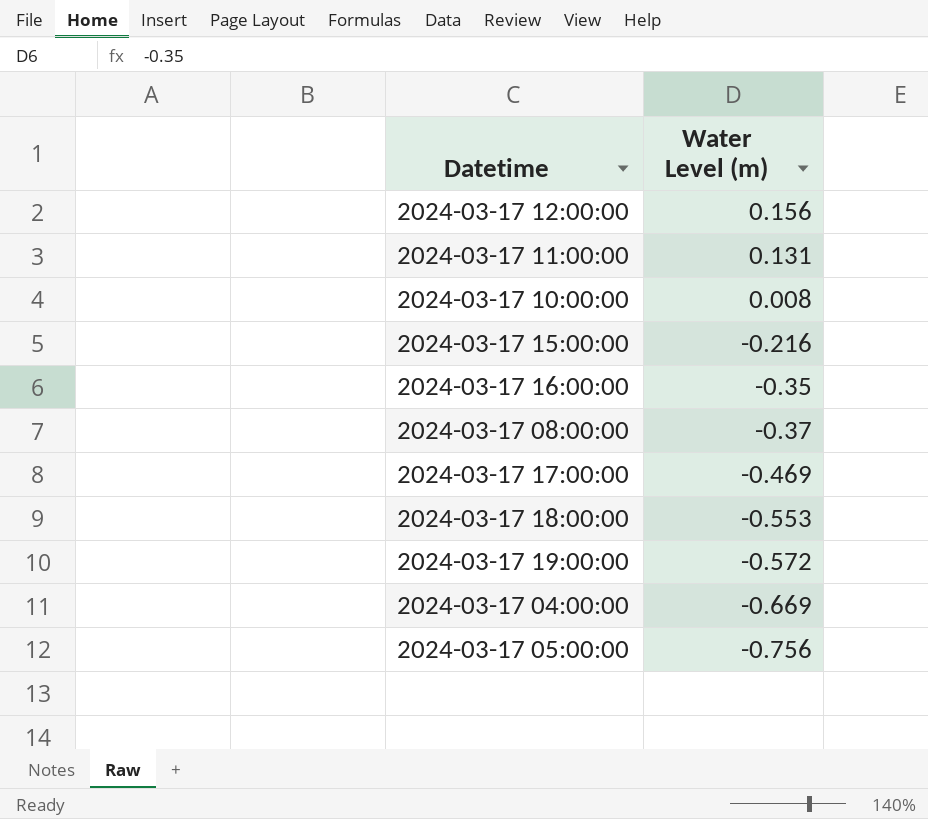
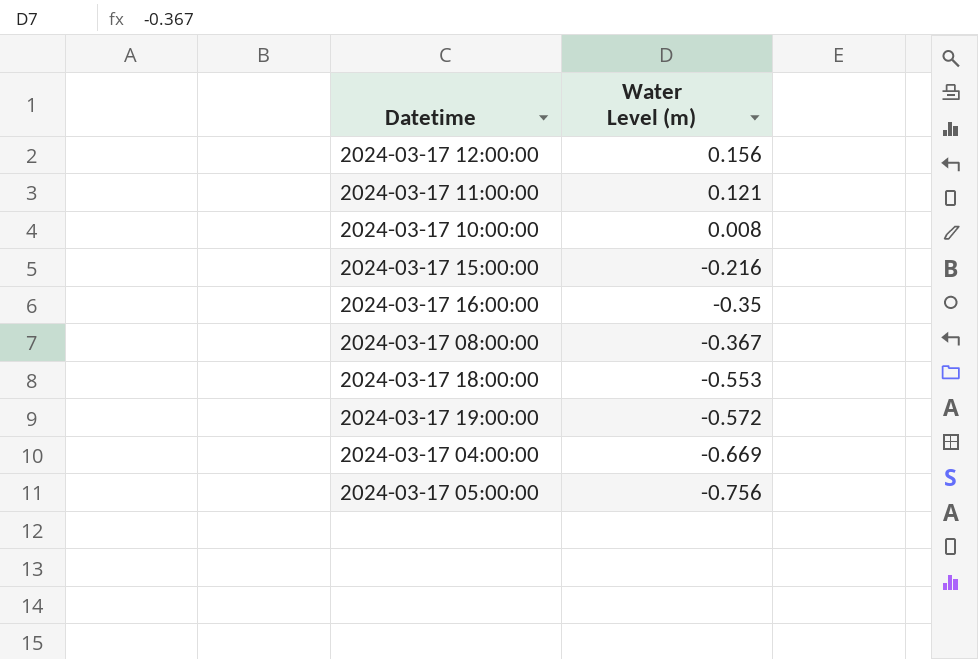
row 2024-03-17 17:00:00: -0.469 -> none
2024-03-17 11:00:00 | Water Level (m): 0.131 -> 0.121
2024-03-17 08:00:00 | Water Level (m): -0.37 -> -0.367

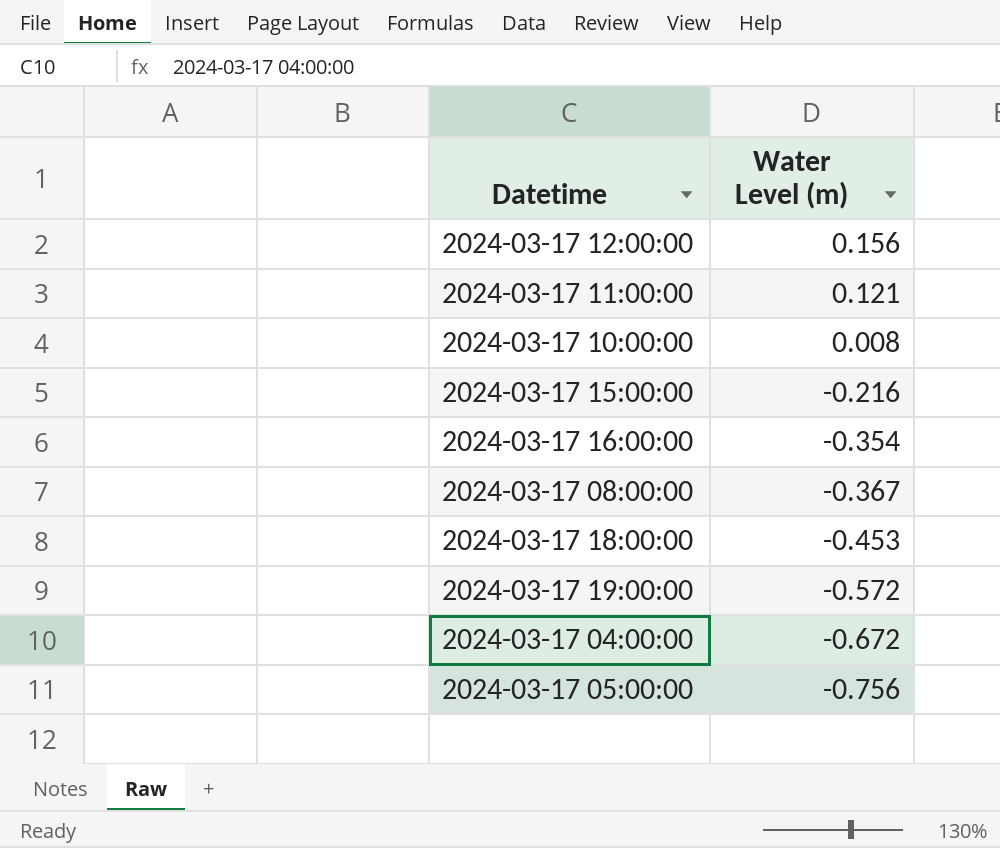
2024-03-17 16:00:00 | Water Level (m): -0.35 -> -0.354
2024-03-17 18:00:00 | Water Level (m): -0.553 -> -0.453
2024-03-17 04:00:00 | Water Level (m): -0.669 -> -0.672

